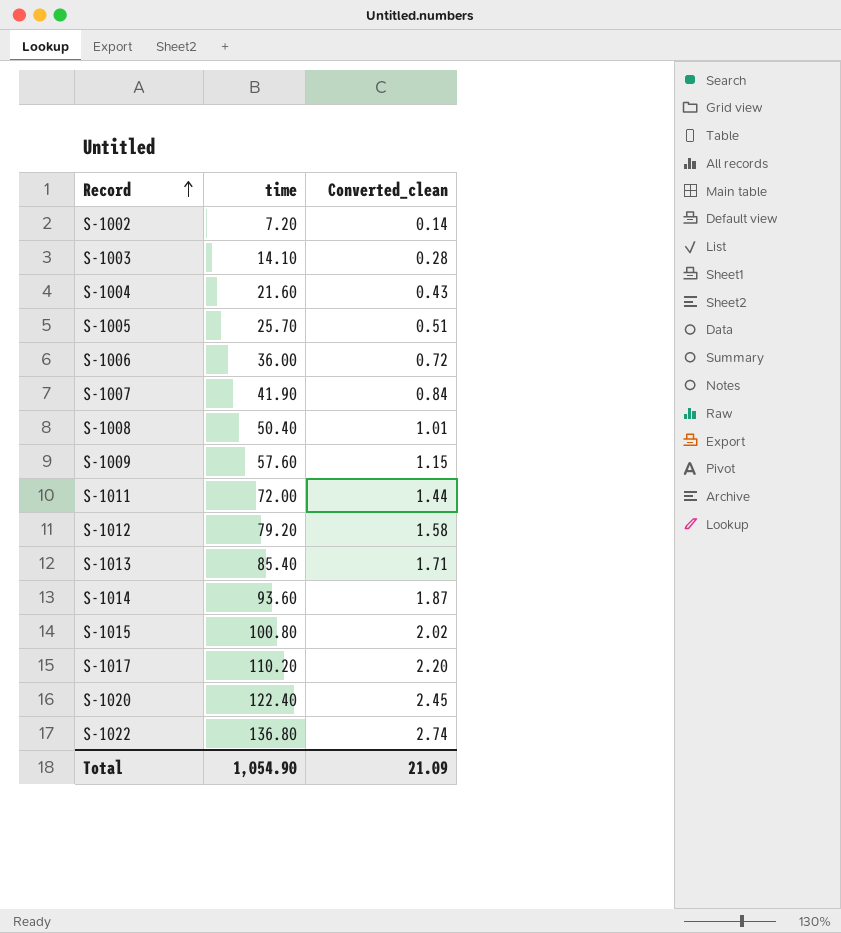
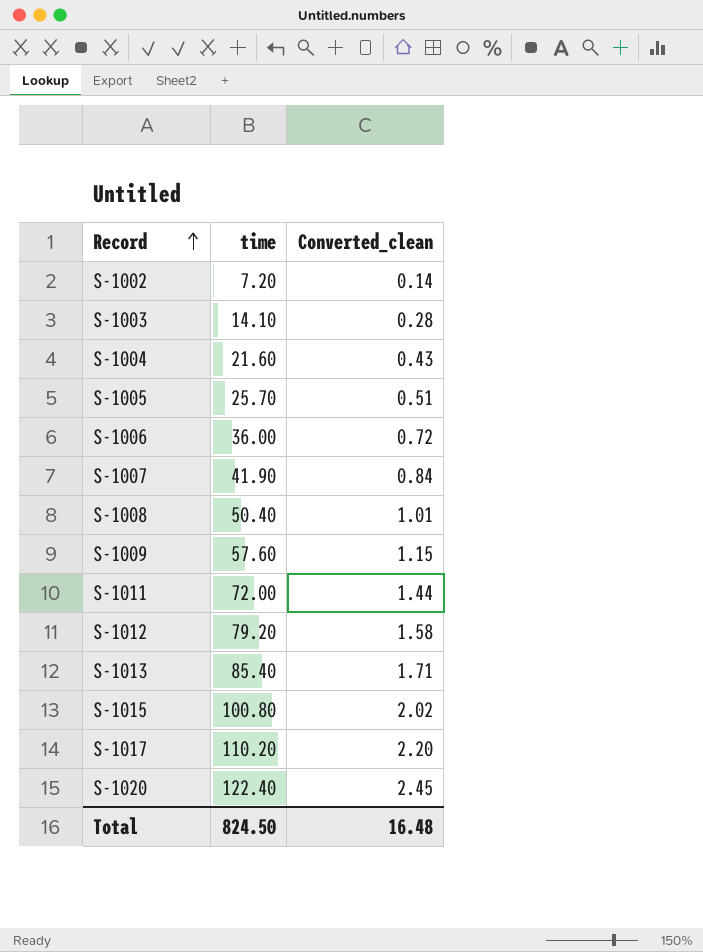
row S-1014: 93.60 | 1.87 -> none
row S-1022: 136.80 | 2.74 -> none
Total | time: 1,054.90 -> 824.50
Total | Converted_clean: 21.09 -> 16.48

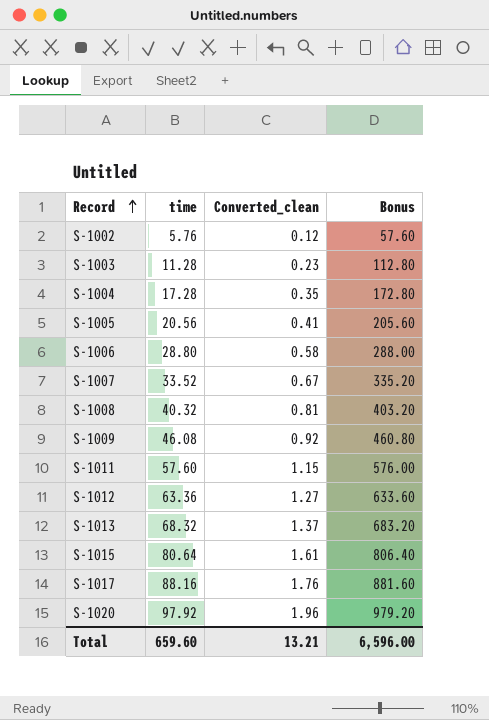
column Bonus | formula: none -> [time] * 10
S-1002 | time: 7.20 -> 5.76
S-1002 | Converted_clean: 0.14 -> 0.12
S-1003 | time: 14.10 -> 11.28
S-1003 | Converted_clean: 0.28 -> 0.23
S-1004 | time: 21.60 -> 17.28
S-1004 | Converted_clean: 0.43 -> 0.35
S-1005 | time: 25.70 -> 20.56
S-1005 | Converted_clean: 0.51 -> 0.41
S-1006 | time: 36.00 -> 28.80
S-1006 | Converted_clean: 0.72 -> 0.58
S-1007 | time: 41.90 -> 33.52
S-1007 | Converted_clean: 0.84 -> 0.67
S-1008 | time: 50.40 -> 40.32
S-1008 | Converted_clean: 1.01 -> 0.81
S-1009 | time: 57.60 -> 46.08
S-1009 | Converted_clean: 1.15 -> 0.92
S-1011 | time: 72.00 -> 57.60
S-1011 | Converted_clean: 1.44 -> 1.15
S-1012 | time: 79.20 -> 63.36
S-1012 | Converted_clean: 1.58 -> 1.27
S-1013 | time: 85.40 -> 68.32
S-1013 | Converted_clean: 1.71 -> 1.37
S-1015 | time: 100.80 -> 80.64
S-1015 | Converted_clean: 2.02 -> 1.61
S-1017 | time: 110.20 -> 88.16
S-1017 | Converted_clean: 2.20 -> 1.76
S-1020 | time: 122.40 -> 97.92
S-1020 | Converted_clean: 2.45 -> 1.96
Total | time: 824.50 -> 659.60
Total | Converted_clean: 16.48 -> 13.21

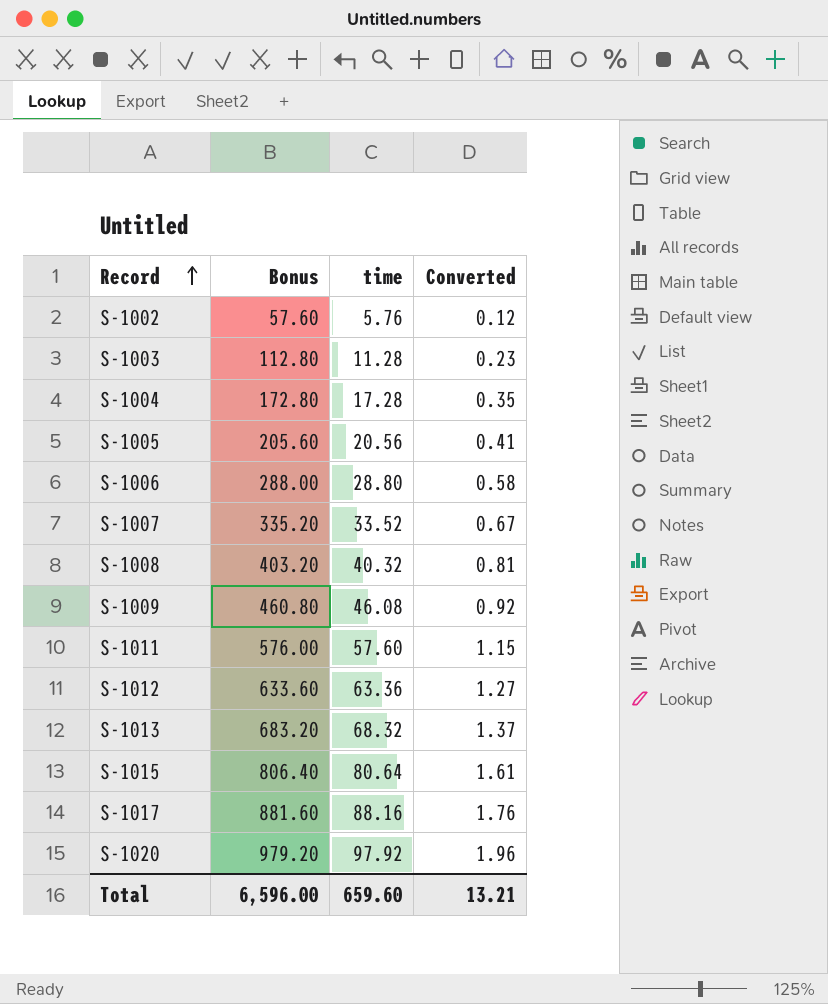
column Bonus | position: 4 -> 2
column name: Converted_clean -> Converted

